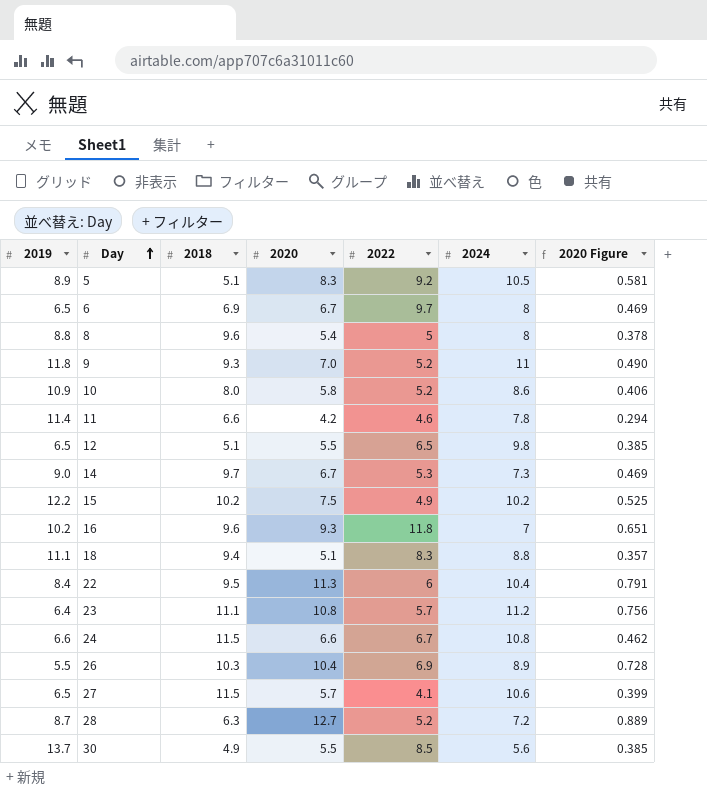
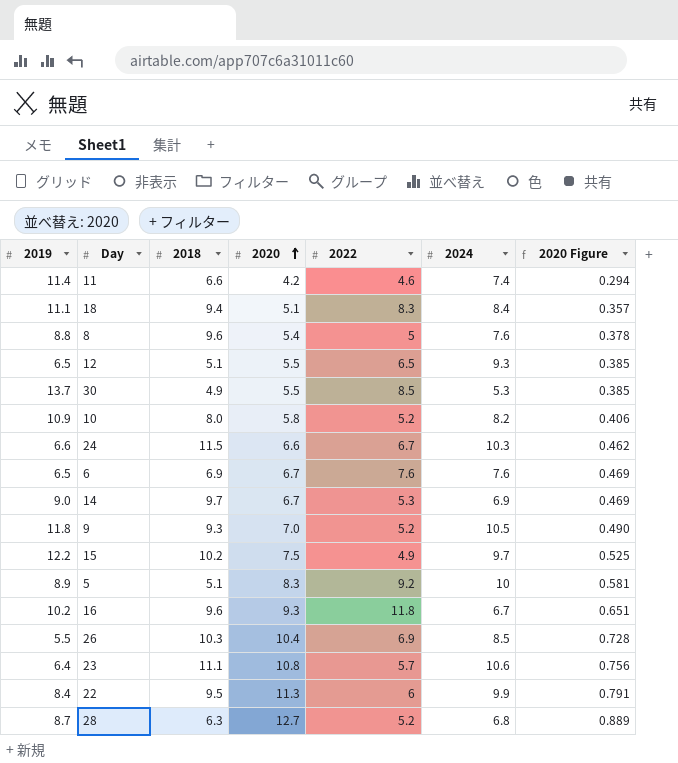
row order: Day ascending -> 2020 ascending
row 27: 6.5 | 11.5 | 5.7 | 4.1 | 10.6 | 0.399 -> none
11 | 2024: 7.8 -> 7.4
18 | 2024: 8.8 -> 8.4
8 | 2024: 8 -> 7.6
12 | 2024: 9.8 -> 9.3
30 | 2024: 5.6 -> 5.3
10 | 2024: 8.6 -> 8.2
24 | 2024: 10.8 -> 10.3
6 | 2022: 9.7 -> 7.6
6 | 2024: 8 -> 7.6
14 | 2024: 7.3 -> 6.9
9 | 2024: 11 -> 10.5
15 | 2024: 10.2 -> 9.7
5 | 2024: 10.5 -> 10
16 | 2024: 7 -> 6.7
26 | 2024: 8.9 -> 8.5
23 | 2024: 11.2 -> 10.6
22 | 2024: 10.4 -> 9.9
28 | 2024: 7.2 -> 6.8

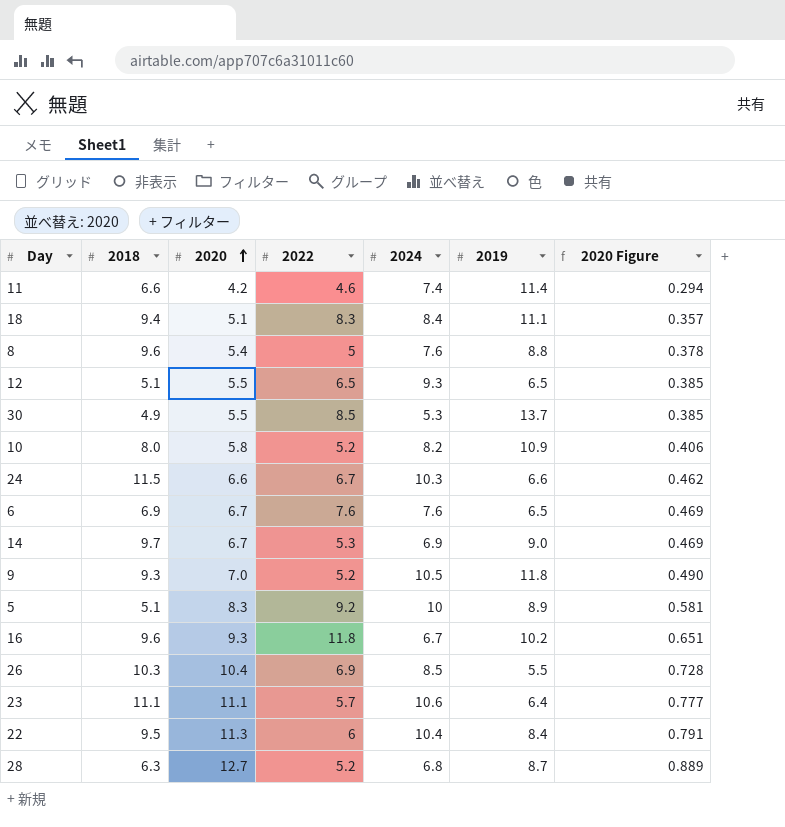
column 2019 | position: 1 -> 6
row 15: 12.2 | 10.2 | 7.5 | 4.9 | 9.7 | 0.525 -> none
23 | 2020: 10.8 -> 11.1
23 | 2020 Figure: 0.756 -> 0.777
22 | 2024: 9.9 -> 10.4

